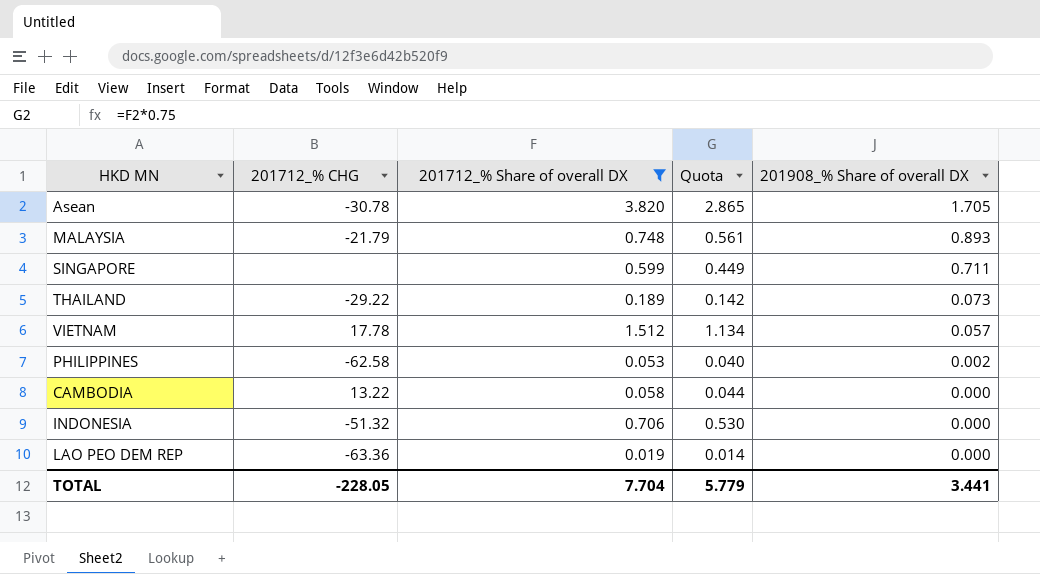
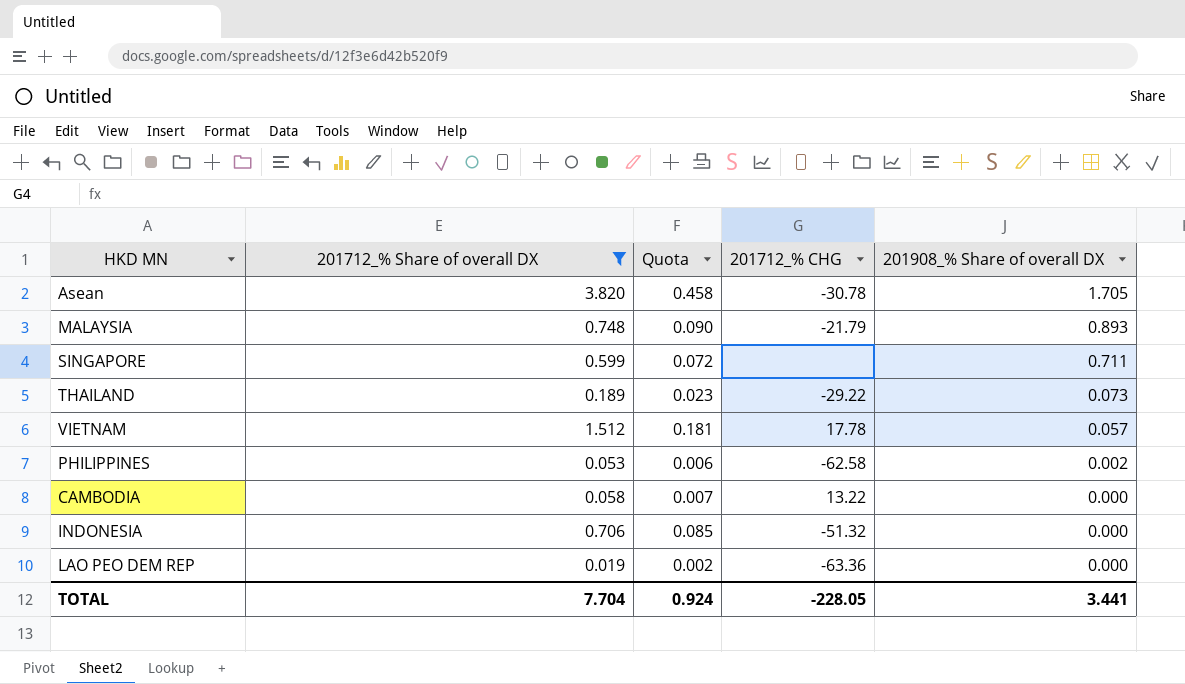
column Quota | formula: [201712_% Share of overall DX] * 0.75 -> [201712_% Share of overall DX] * 0.12
column 201712_% CHG | position: 2 -> 4
TOTAL | Quota: 5.779 -> 0.924

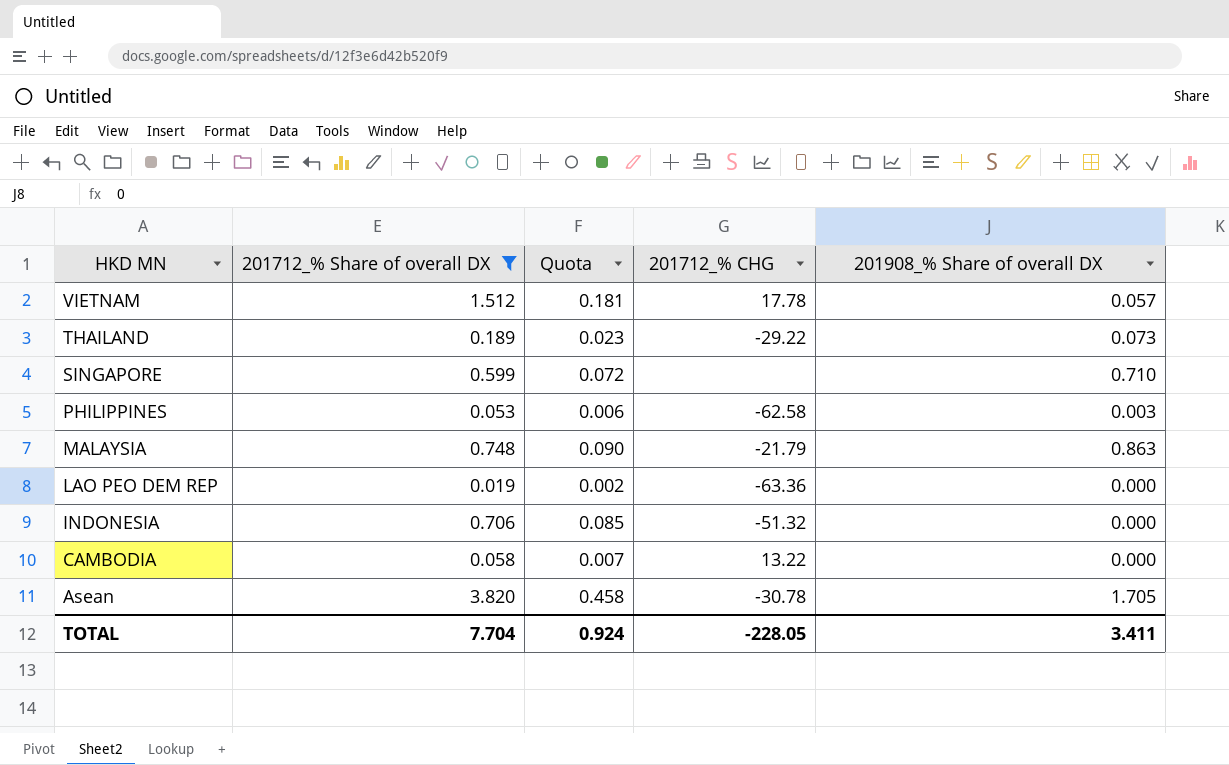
row order: 201908_% Share of overall DX descending -> HKD MN descending
SINGAPORE | 201908_% Share of overall DX: 0.711 -> 0.710
PHILIPPINES | 201908_% Share of overall DX: 0.002 -> 0.003
MALAYSIA | 201908_% Share of overall DX: 0.893 -> 0.863
TOTAL | 201908_% Share of overall DX: 3.441 -> 3.411

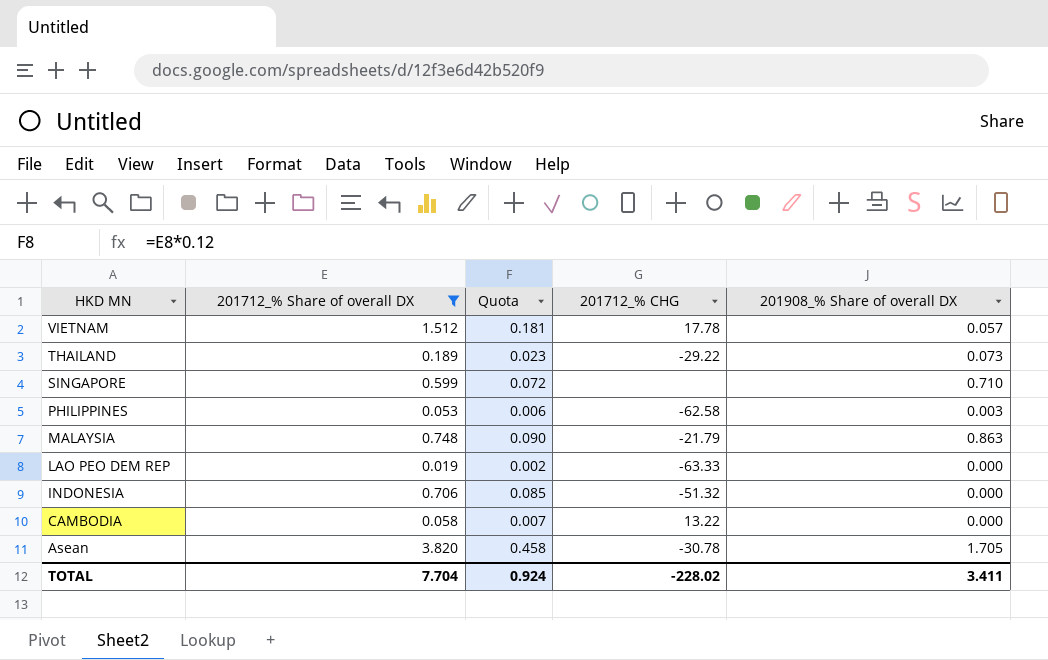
LAO PEO DEM REP | 201712_% CHG: -63.36 -> -63.33
TOTAL | 201712_% CHG: -228.05 -> -228.02

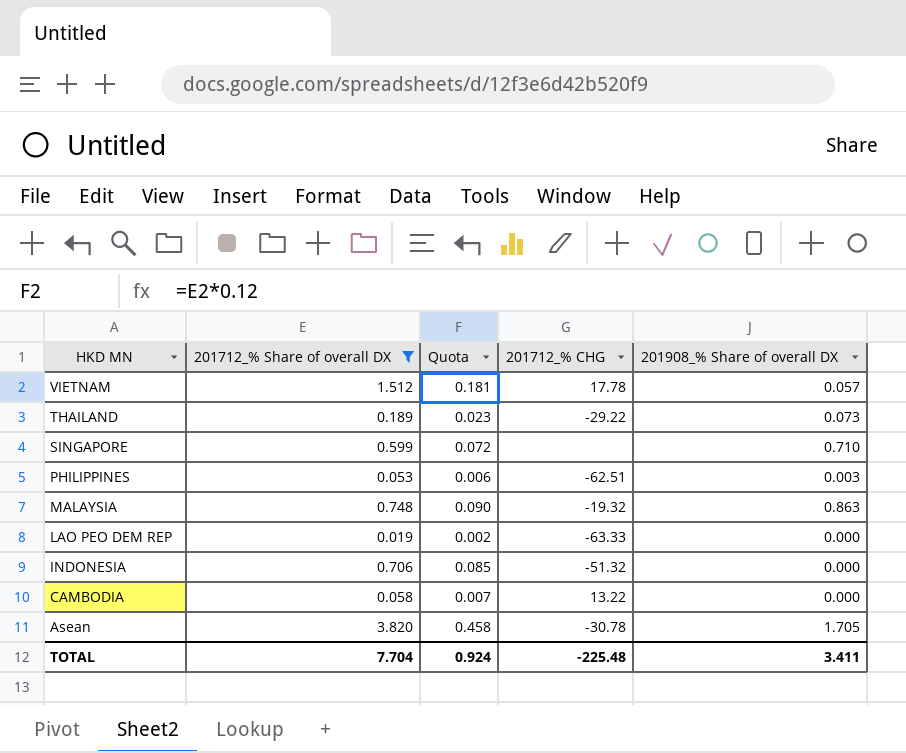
PHILIPPINES | 201712_% CHG: -62.58 -> -62.51
MALAYSIA | 201712_% CHG: -21.79 -> -19.32
TOTAL | 201712_% CHG: -228.02 -> -225.48

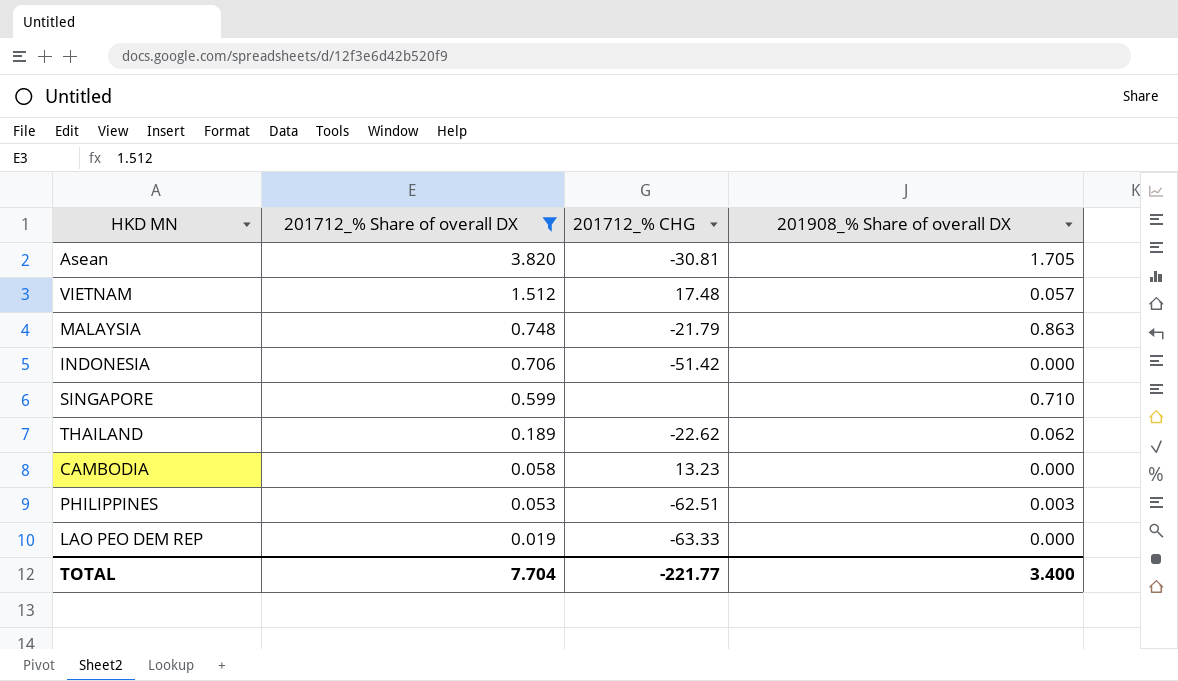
row order: HKD MN descending -> 201712_% Share of overall DX descending
column Quota | formula: [201712_% Share of overall DX] * 0.12 -> none
Asean | 201712_% CHG: -30.78 -> -30.81
VIETNAM | 201712_% CHG: 17.78 -> 17.48
MALAYSIA | 201712_% CHG: -19.32 -> -21.79
INDONESIA | 201712_% CHG: -51.32 -> -51.42
THAILAND | 201712_% CHG: -29.22 -> -22.62
THAILAND | 201908_% Share of overall DX: 0.073 -> 0.062
CAMBODIA | 201712_% CHG: 13.22 -> 13.23
TOTAL | 201712_% CHG: -225.48 -> -221.77
TOTAL | 201908_% Share of overall DX: 3.411 -> 3.400

